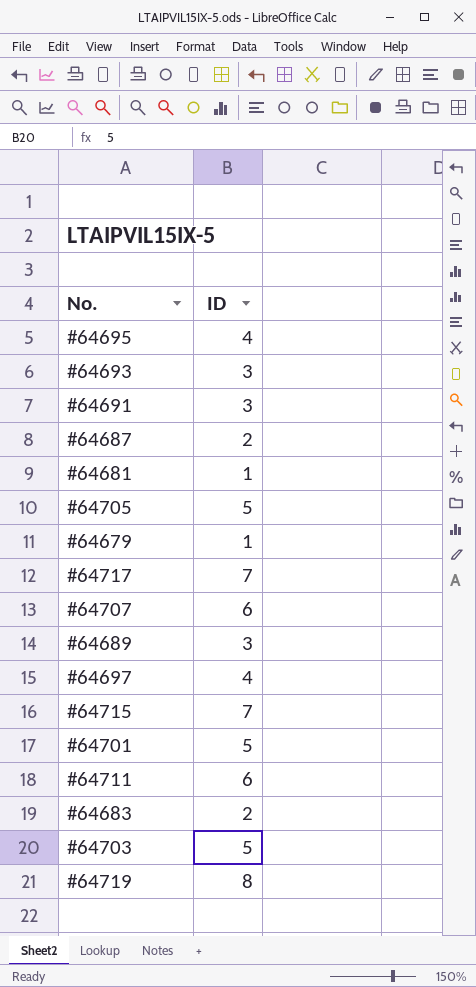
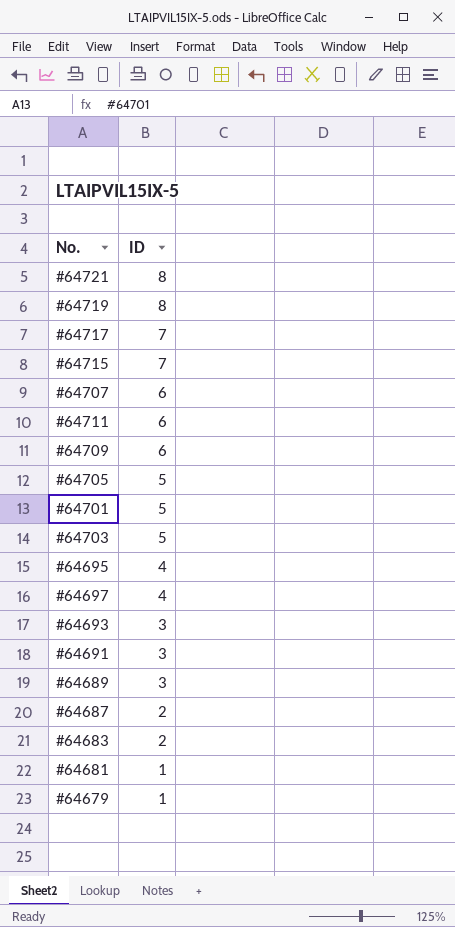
row order: none -> ID descending
row #64721: none -> 8
row #64709: none -> 6

